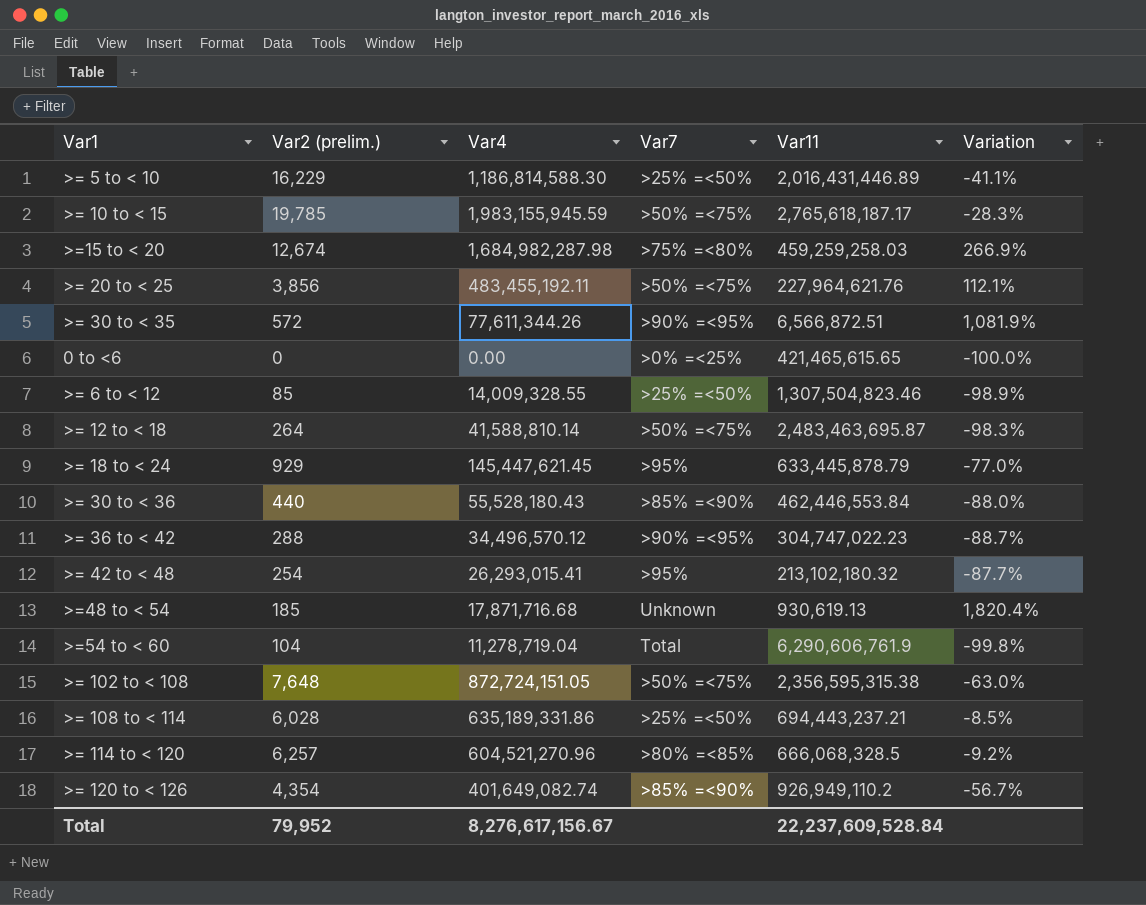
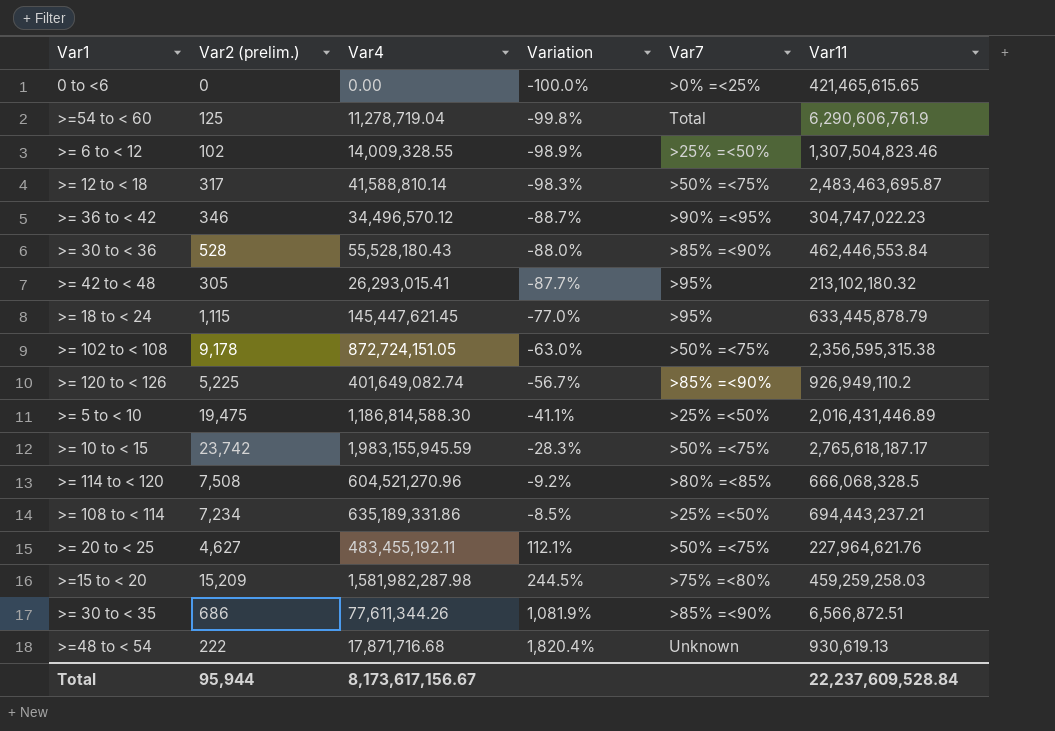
row order: none -> Variation ascending
column Variation | position: 6 -> 4
>=54 to < 60 | Var2 (prelim.): 104 -> 125
>= 6 to < 12 | Var2 (prelim.): 85 -> 102
>= 12 to < 18 | Var2 (prelim.): 264 -> 317
>= 36 to < 42 | Var2 (prelim.): 288 -> 346
>= 30 to < 36 | Var2 (prelim.): 440 -> 528
>= 42 to < 48 | Var2 (prelim.): 254 -> 305
>= 18 to < 24 | Var2 (prelim.): 929 -> 1,115
>= 102 to < 108 | Var2 (prelim.): 7,648 -> 9,178
>= 120 to < 126 | Var2 (prelim.): 4,354 -> 5,225
>= 5 to < 10 | Var2 (prelim.): 16,229 -> 19,475
>= 10 to < 15 | Var2 (prelim.): 19,785 -> 23,742
>= 114 to < 120 | Var2 (prelim.): 6,257 -> 7,508
>= 108 to < 114 | Var2 (prelim.): 6,028 -> 7,234
>= 20 to < 25 | Var2 (prelim.): 3,856 -> 4,627
>=15 to < 20 | Var2 (prelim.): 12,674 -> 15,209
>=15 to < 20 | Var4: 1,684,982,287.98 -> 1,581,982,287.98
>=15 to < 20 | Variation: 266.9% -> 244.5%
>= 30 to < 35 | Var2 (prelim.): 572 -> 686
>= 30 to < 35 | Var7: >90% =<95% -> >85% =<90%
>=48 to < 54 | Var2 (prelim.): 185 -> 222
Total | Var2 (prelim.): 79,952 -> 95,944
Total | Var4: 8,276,617,156.67 -> 8,173,617,156.67

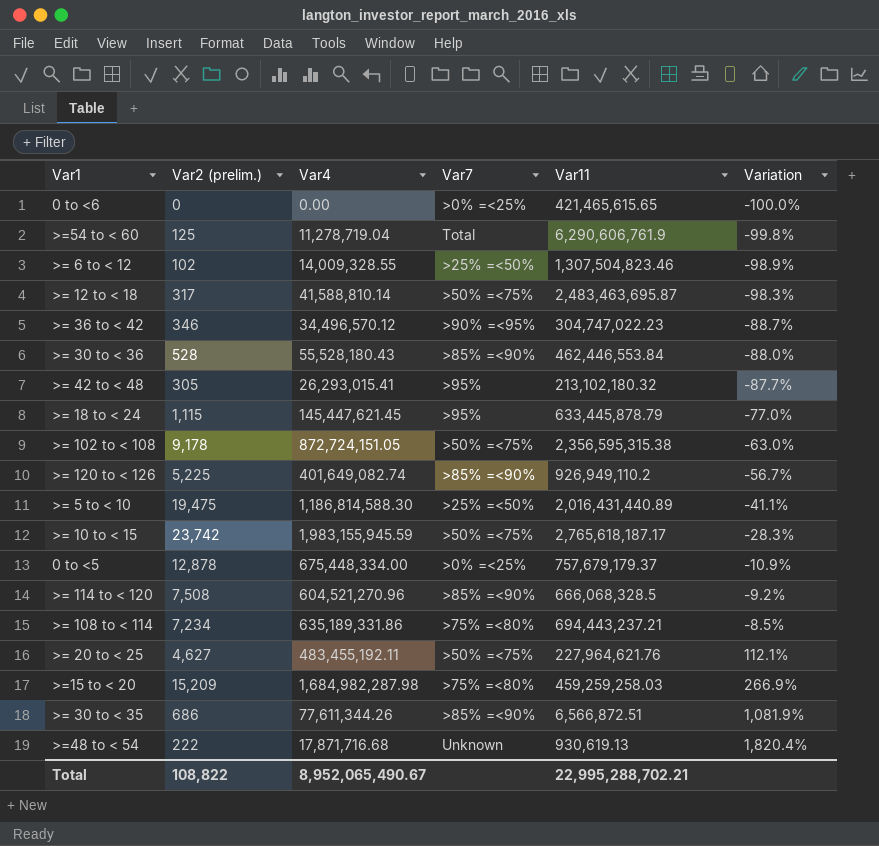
column Variation | position: 4 -> 6
>= 5 to < 10 | Var11: 2,016,431,446.89 -> 2,016,431,440.89
row 0 to <5: none -> 12,878 | 675,448,334.00 | >0% =<25% | 757,679,179.37 | -10.9%
>= 114 to < 120 | Var7: >80% =<85% -> >85% =<90%
>= 108 to < 114 | Var7: >25% =<50% -> >75% =<80%
>=15 to < 20 | Var4: 1,581,982,287.98 -> 1,684,982,287.98
>=15 to < 20 | Variation: 244.5% -> 266.9%
Total | Var2 (prelim.): 95,944 -> 108,822
Total | Var4: 8,173,617,156.67 -> 8,952,065,490.67
Total | Var11: 22,237,609,528.84 -> 22,995,288,702.21

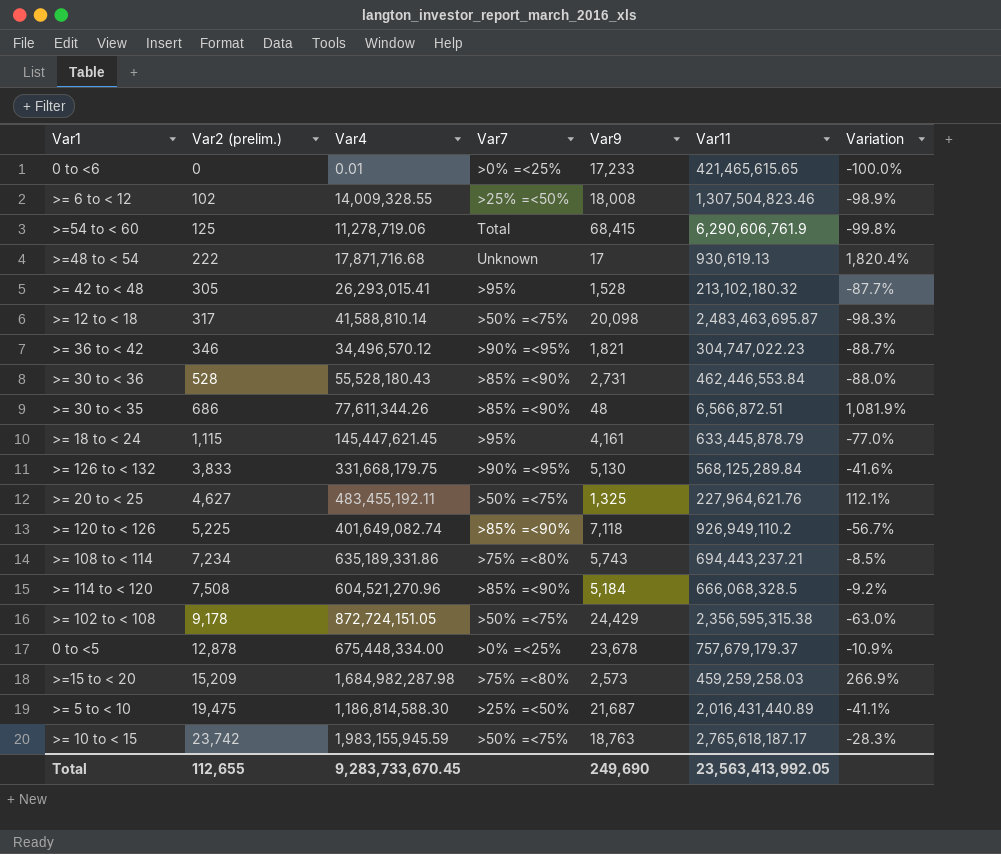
row order: Variation ascending -> Var2 (prelim.) ascending
column Var9 | position: none -> 5
0 to <6 | Var4: 0.00 -> 0.01
>=54 to < 60 | Var4: 11,278,719.04 -> 11,278,719.06
row >= 126 to < 132: none -> 3,833 | 331,668,179.75 | >90% =<95% | 5,130 | 568,125,289.84 | -41.6%
Total | Var2 (prelim.): 108,822 -> 112,655
Total | Var4: 8,952,065,490.67 -> 9,283,733,670.45
Total | Var11: 22,995,288,702.21 -> 23,563,413,992.05

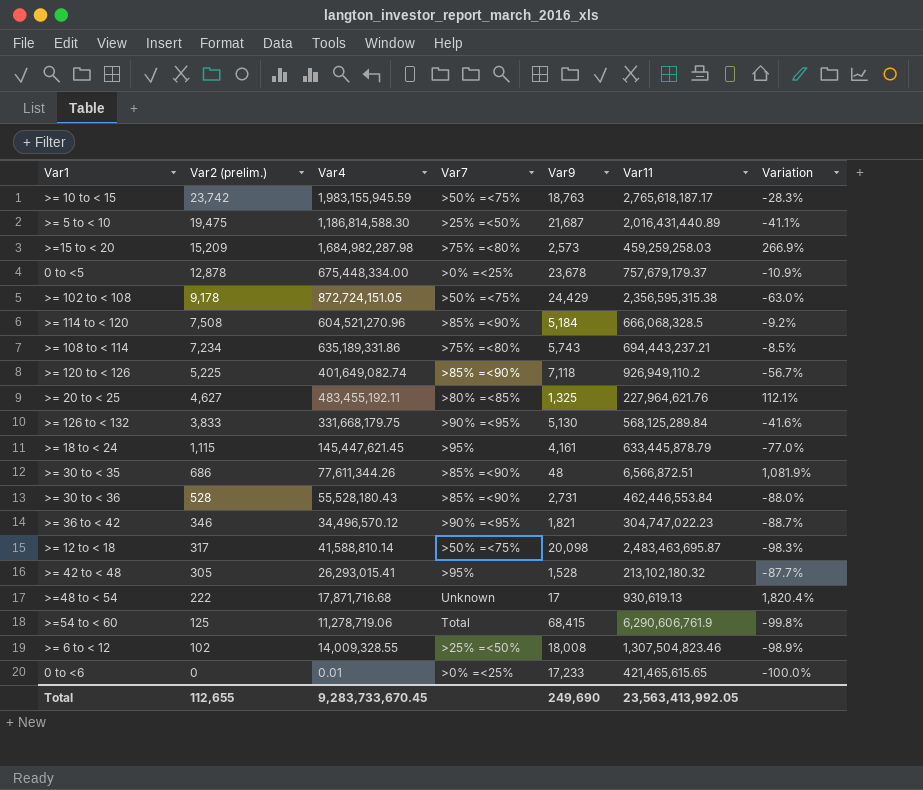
row order: Var2 (prelim.) ascending -> Var2 (prelim.) descending
>= 20 to < 25 | Var7: >50% =<75% -> >80% =<85%

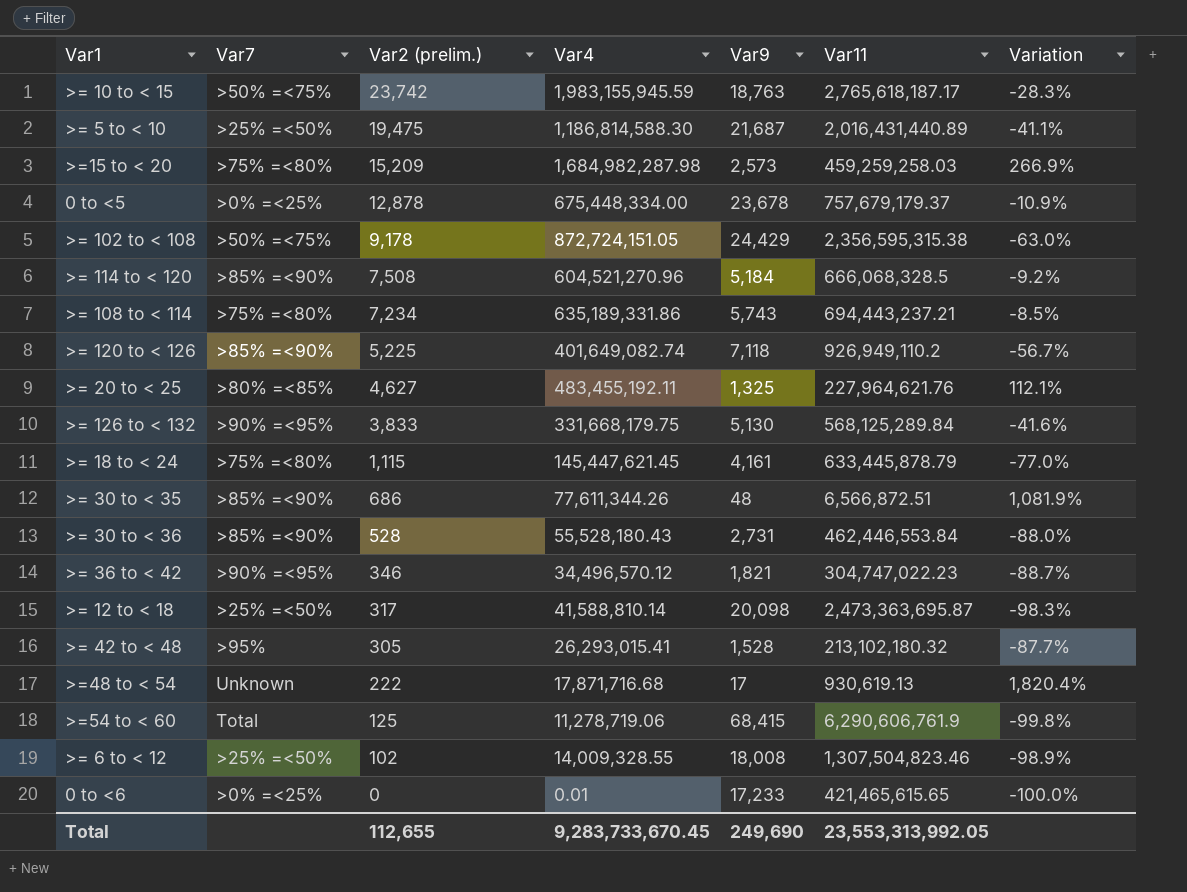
column Var7 | position: 4 -> 2
>= 18 to < 24 | Var7: >95% -> >75% =<80%
>= 12 to < 18 | Var7: >50% =<75% -> >25% =<50%
>= 12 to < 18 | Var11: 2,483,463,695.87 -> 2,473,363,695.87
Total | Var11: 23,563,413,992.05 -> 23,553,313,992.05

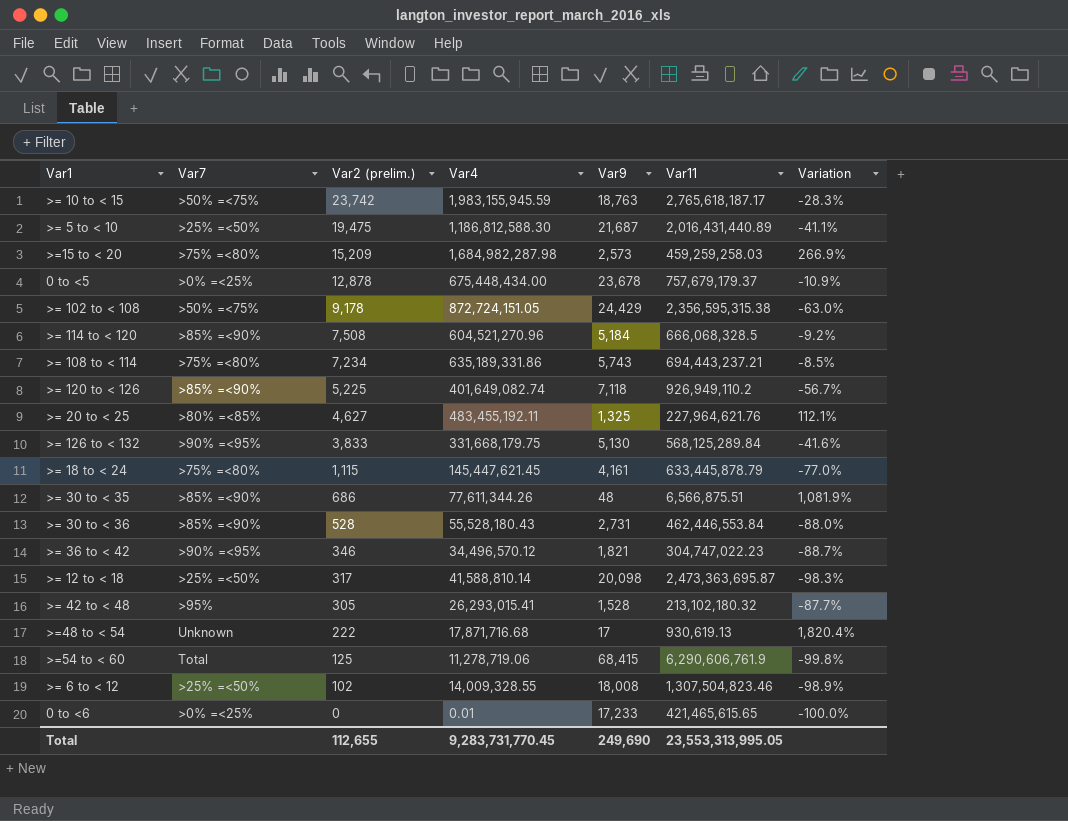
>= 5 to < 10 | Var4: 1,186,814,588.30 -> 1,186,812,588.30
0 to <5 | Var4: 675,448,334.00 -> 675,448,434.00
>= 30 to < 35 | Var11: 6,566,872.51 -> 6,566,875.51
Total | Var4: 9,283,733,670.45 -> 9,283,731,770.45
Total | Var11: 23,553,313,992.05 -> 23,553,313,995.05

